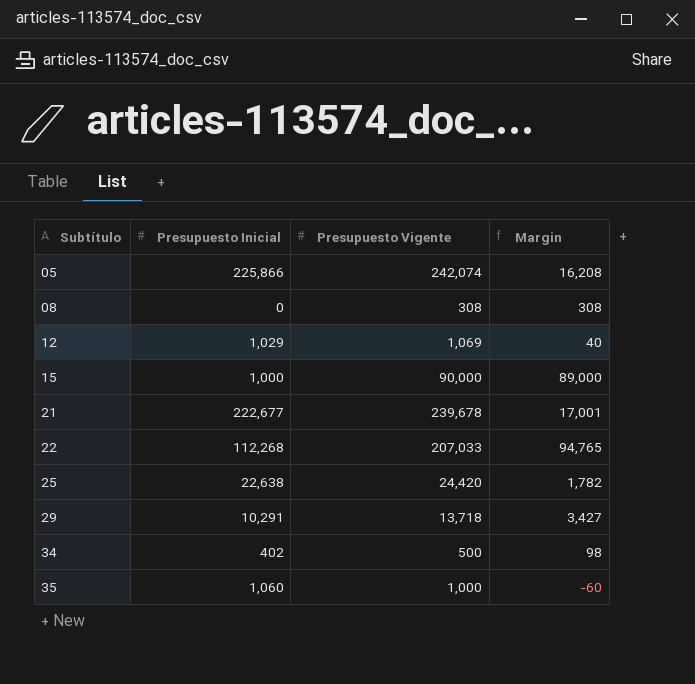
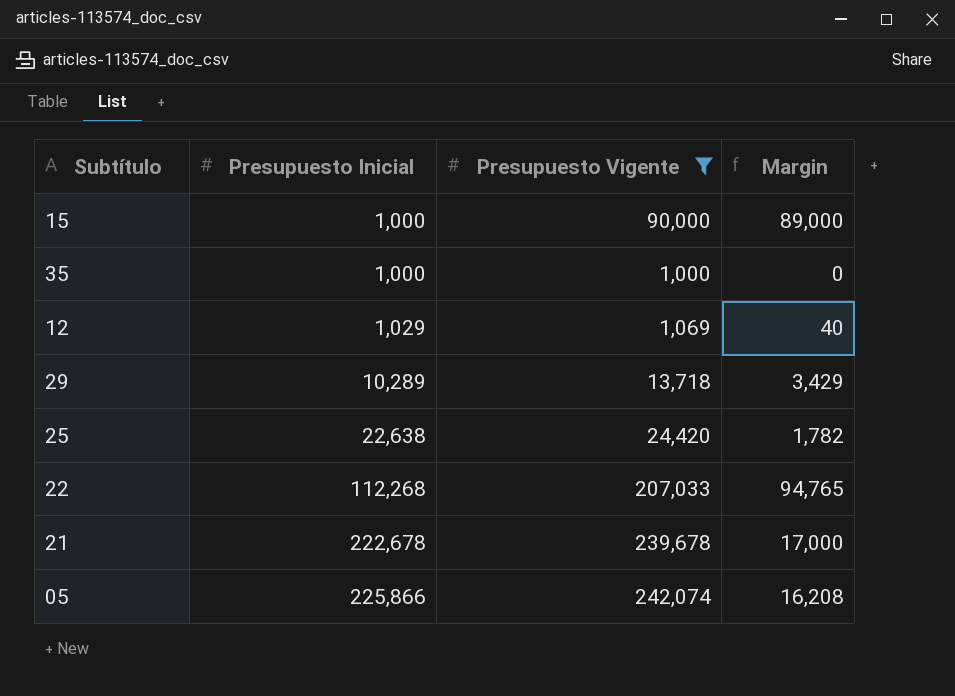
filter: none -> Presupuesto Vigente >= 1,000
row order: Subtítulo ascending -> Presupuesto Inicial ascending
35 | Presupuesto Inicial: 1,060 -> 1,000
35 | Margin: -60 -> 0
29 | Presupuesto Inicial: 10,291 -> 10,289
29 | Margin: 3,427 -> 3,429
21 | Presupuesto Inicial: 222,677 -> 222,678
21 | Margin: 17,001 -> 17,000

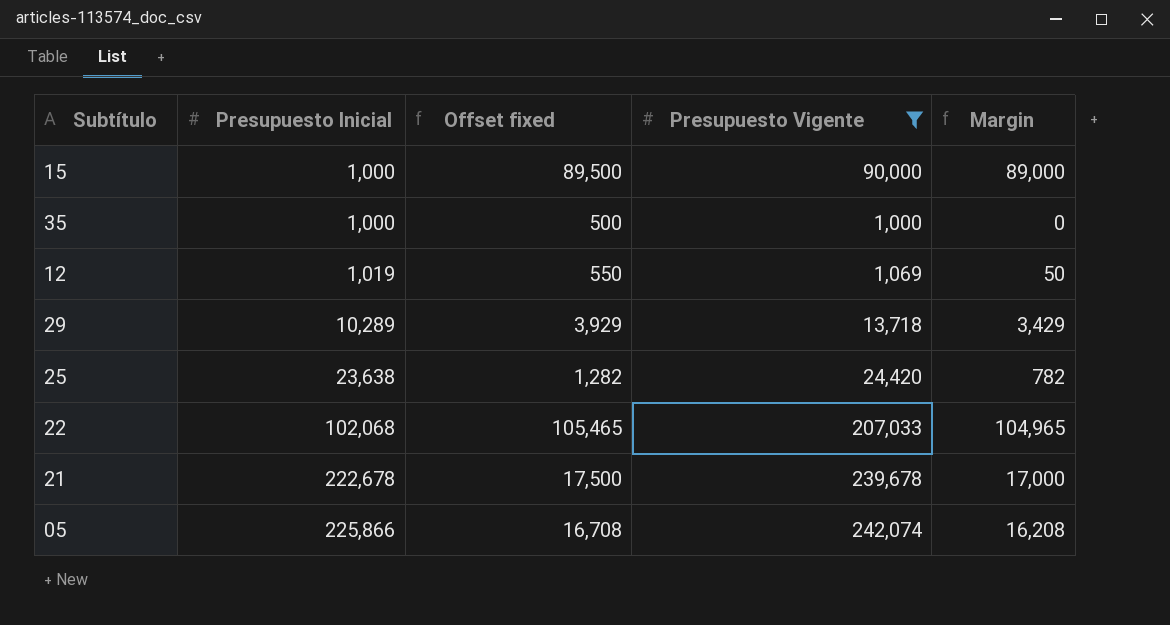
column Offset fixed | formula: none -> [Margin] + 500
12 | Presupuesto Inicial: 1,029 -> 1,019
12 | Margin: 40 -> 50
25 | Presupuesto Inicial: 22,638 -> 23,638
25 | Margin: 1,782 -> 782
22 | Presupuesto Inicial: 112,268 -> 102,068
22 | Margin: 94,765 -> 104,965

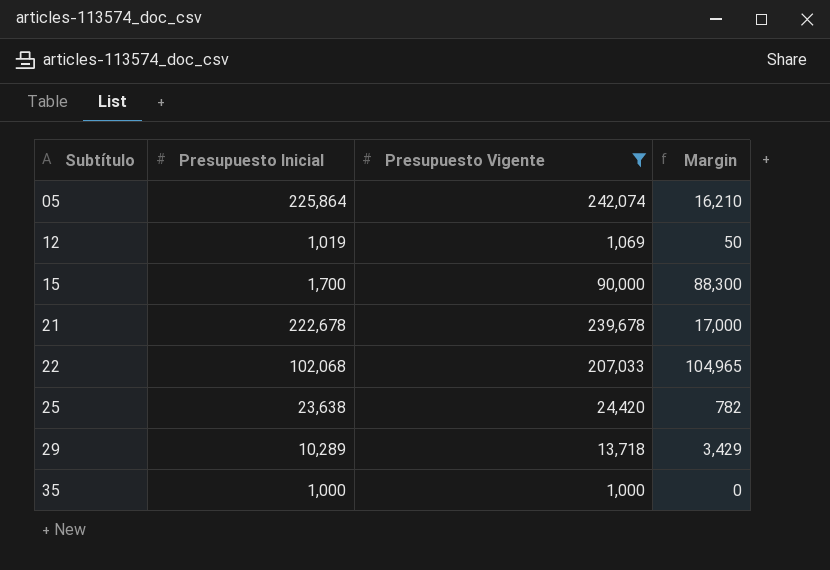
row order: Presupuesto Inicial ascending -> Subtítulo ascending
column Offset fixed | formula: [Margin] + 500 -> none
05 | Presupuesto Inicial: 225,866 -> 225,864
05 | Margin: 16,208 -> 16,210
15 | Presupuesto Inicial: 1,000 -> 1,700
15 | Margin: 89,000 -> 88,300

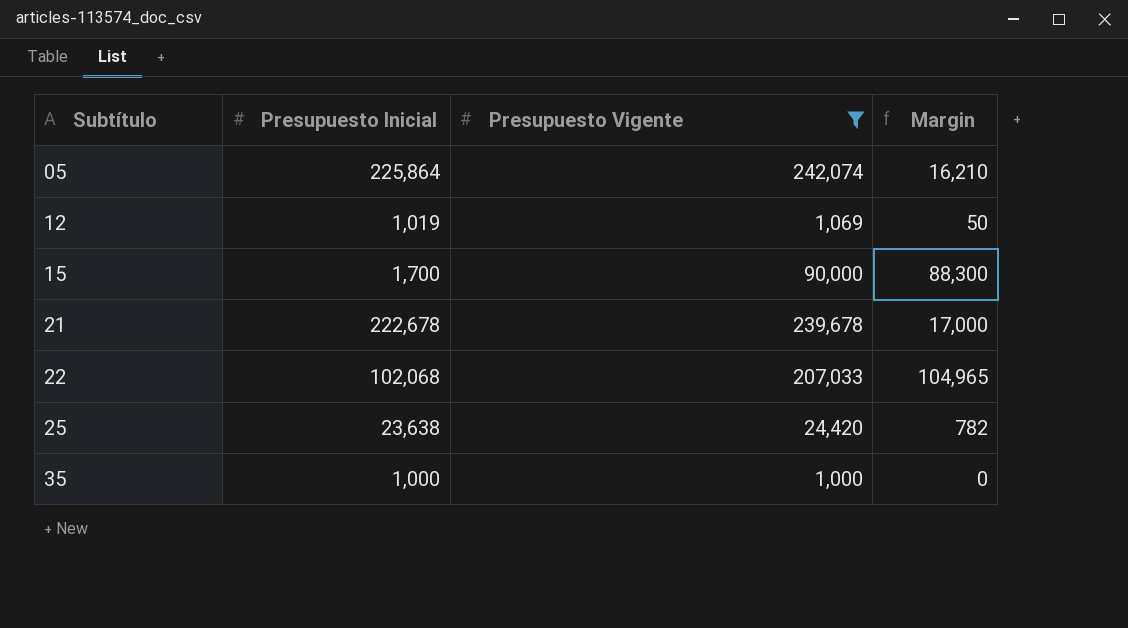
row 29: 10,289 | 13,718 | 3,429 -> none

